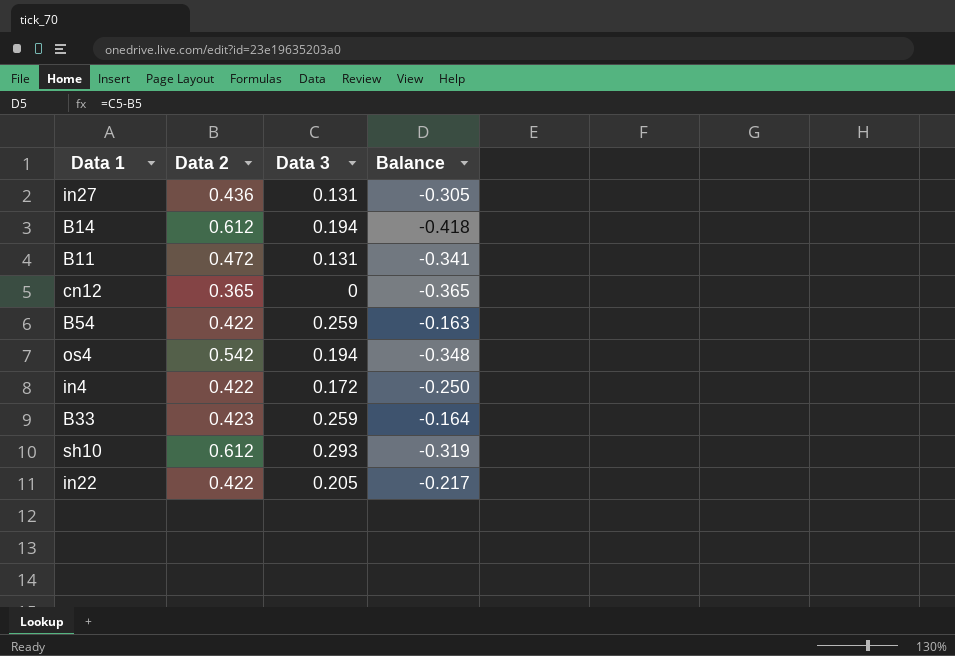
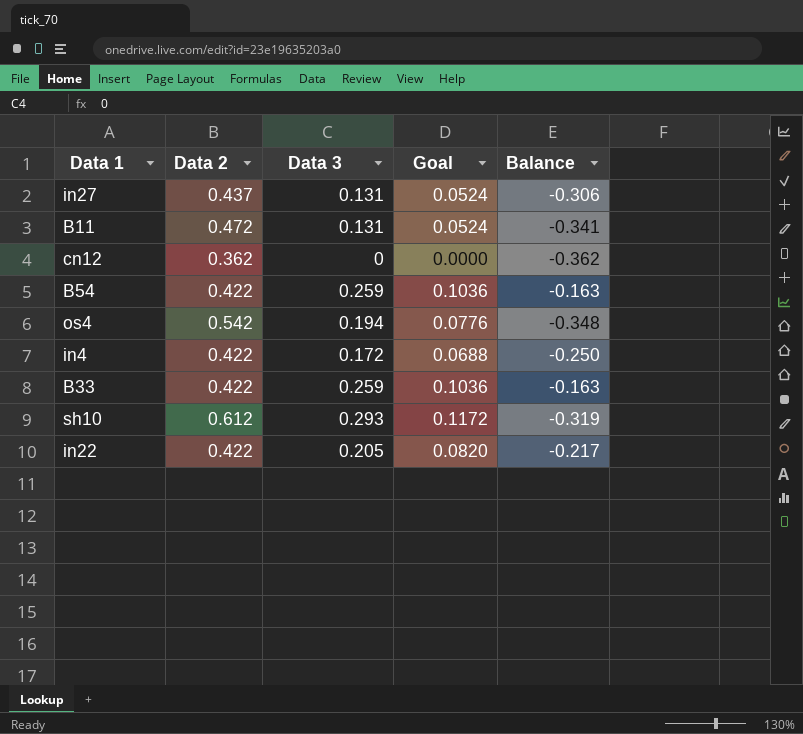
column Goal | formula: none -> [Data 3] * 0.4
row B14: 0.612 | 0.194 | -0.418 -> none
in27 | Data 2: 0.436 -> 0.437
in27 | Balance: -0.305 -> -0.306
cn12 | Data 2: 0.365 -> 0.362
cn12 | Balance: -0.365 -> -0.362
B33 | Data 2: 0.423 -> 0.422
B33 | Balance: -0.164 -> -0.163

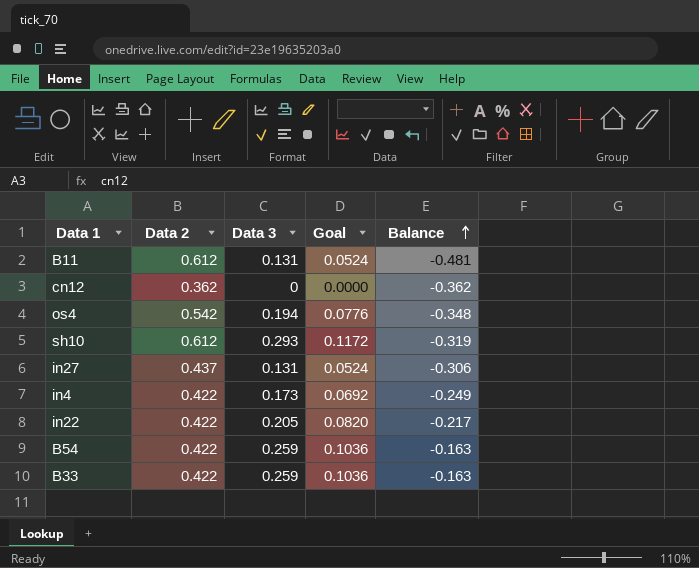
row order: none -> Balance ascending
B11 | Data 2: 0.472 -> 0.612
B11 | Balance: -0.341 -> -0.481
in4 | Data 3: 0.172 -> 0.173
in4 | Goal: 0.0688 -> 0.0692
in4 | Balance: -0.250 -> -0.249

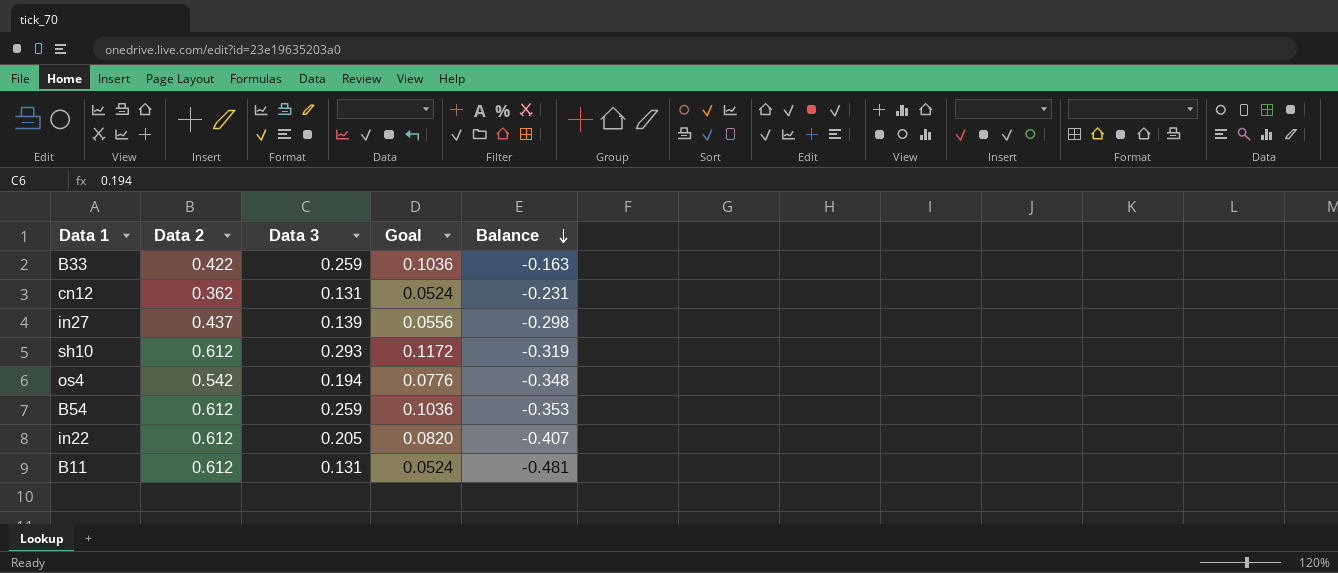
row order: Balance ascending -> Balance descending
row in4: 0.422 | 0.173 | 0.0692 | -0.249 -> none
cn12 | Data 3: 0 -> 0.131
cn12 | Goal: 0.0000 -> 0.0524
cn12 | Balance: -0.362 -> -0.231
in27 | Data 3: 0.131 -> 0.139
in27 | Goal: 0.0524 -> 0.0556
in27 | Balance: -0.306 -> -0.298
B54 | Data 2: 0.422 -> 0.612
B54 | Balance: -0.163 -> -0.353
in22 | Data 2: 0.422 -> 0.612
in22 | Balance: -0.217 -> -0.407

